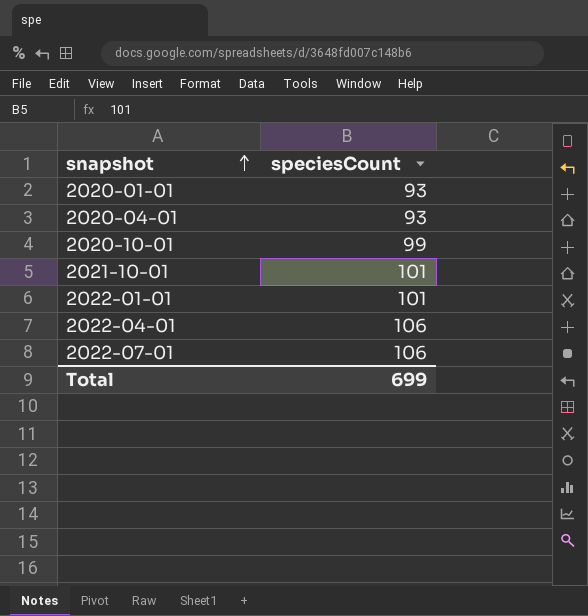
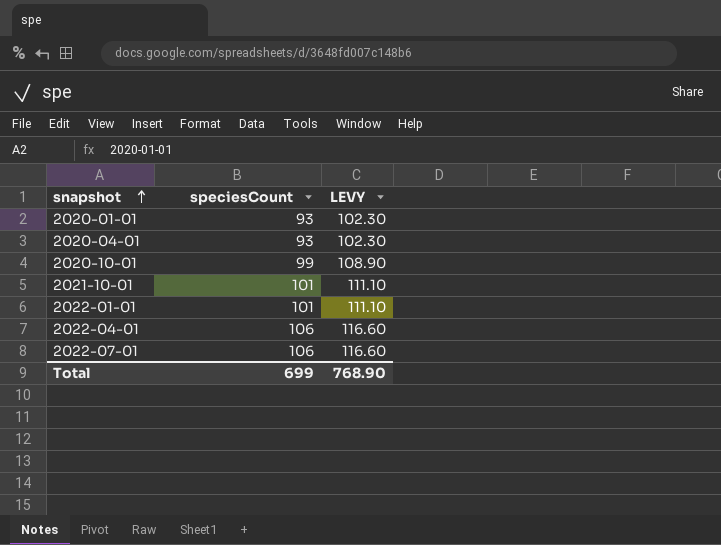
column LEVY | formula: none -> [speciesCount] * 1.1

